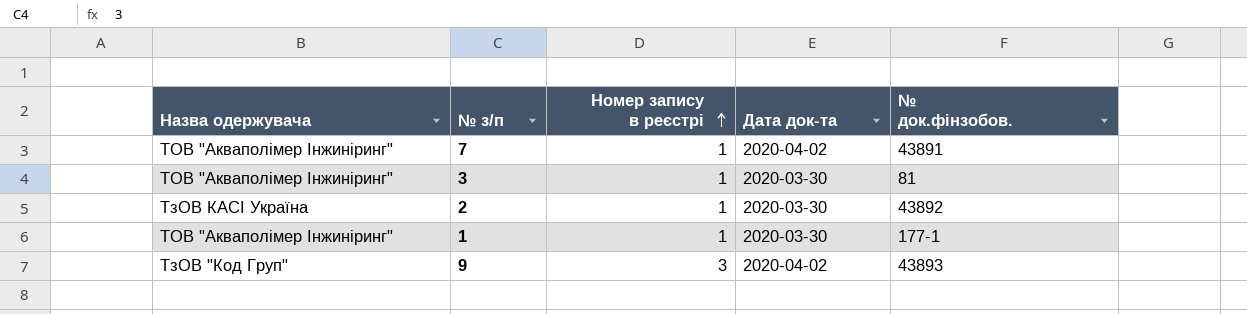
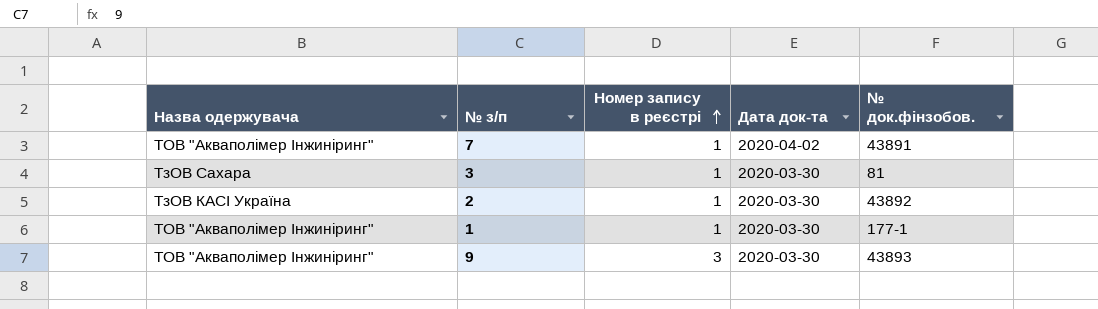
3 | Назва одержувача: ТОВ "Акваполiмер Iнжинiринг" -> ТзОВ Сахара
9 | Назва одержувача: ТзОВ "Код Груп" -> ТОВ "Акваполiмер Iнжинiринг"
9 | Дата док-та: 2020-04-02 -> 2020-03-30

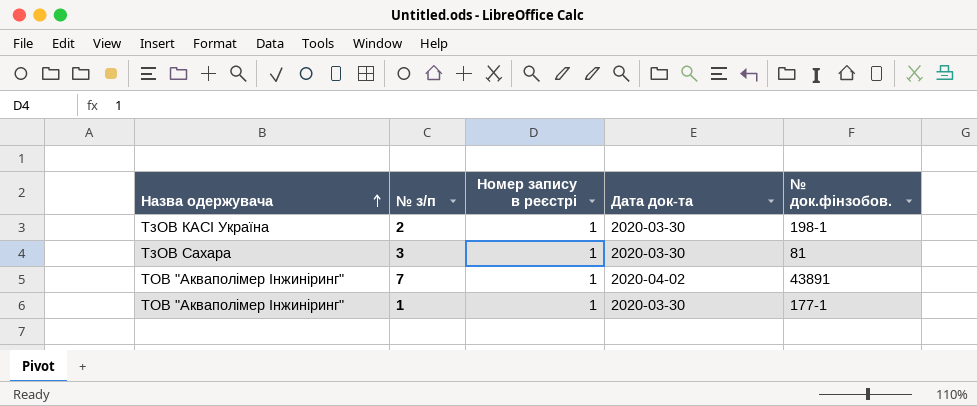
row order: Номер запису в реєстрі ascending -> Назва одержувача ascending
row 9: ТОВ "Акваполiмер Iнжинiринг" | 3 | 2020-03-30 | 43893 -> none
2 | № док.фінзобов.: 43892 -> 198-1

